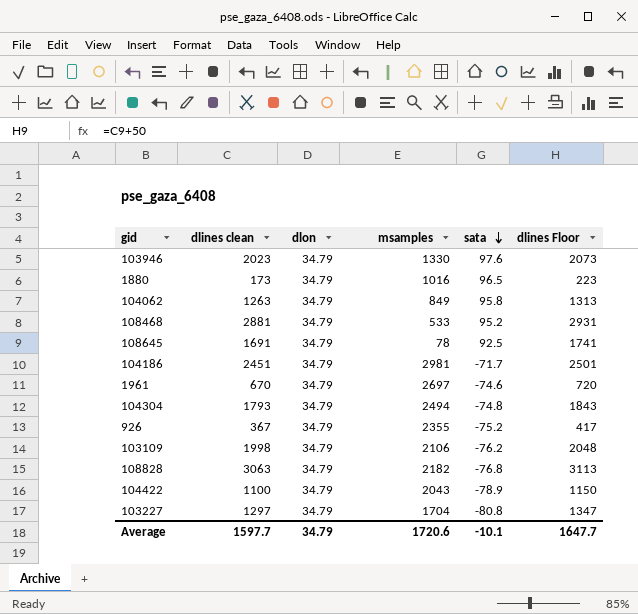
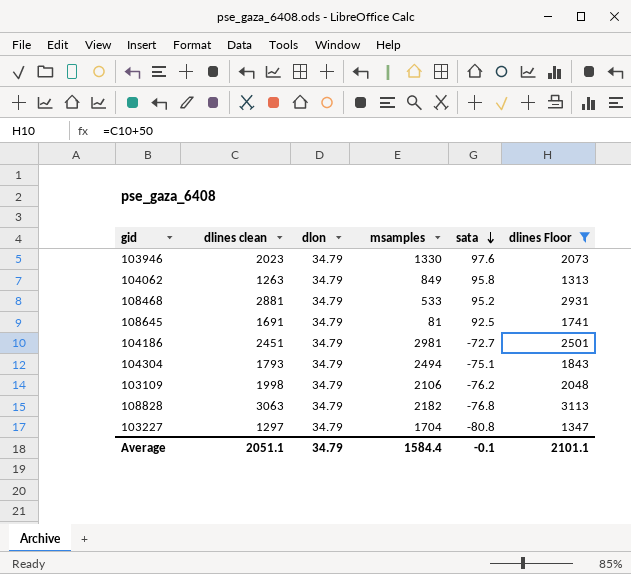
filter: none -> dlines Floor >= 1313
108645 | msamples: 78 -> 81
104186 | sata: -71.7 -> -72.7
104304 | sata: -74.8 -> -75.1
Average | dlines clean: 1597.7 -> 2051.1
Average | msamples: 1720.6 -> 1584.4
Average | sata: -10.1 -> -0.1
Average | dlines Floor: 1647.7 -> 2101.1

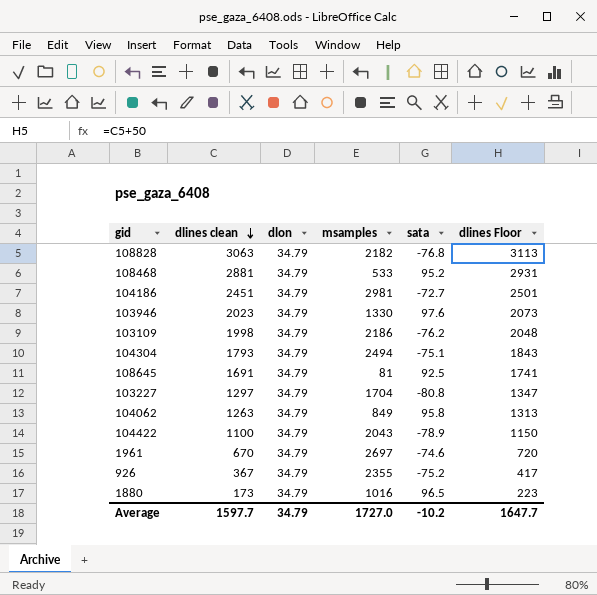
filter: dlines Floor >= 1313 -> none
row order: sata descending -> dlines clean descending
103109 | msamples: 2106 -> 2186
Average | dlines clean: 2051.1 -> 1597.7
Average | msamples: 1584.4 -> 1727.0
Average | sata: -0.1 -> -10.2
Average | dlines Floor: 2101.1 -> 1647.7

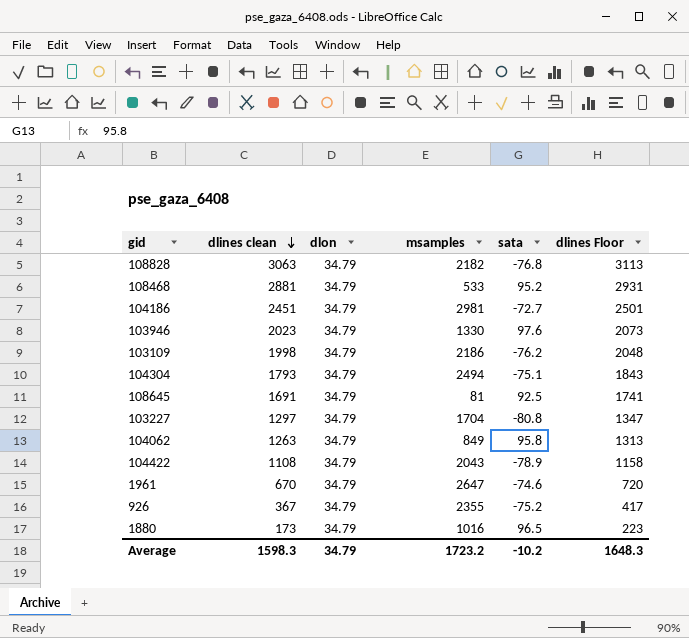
104422 | dlines clean: 1100 -> 1108
104422 | dlines Floor: 1150 -> 1158
1961 | msamples: 2697 -> 2647
Average | dlines clean: 1597.7 -> 1598.3
Average | msamples: 1727.0 -> 1723.2
Average | dlines Floor: 1647.7 -> 1648.3

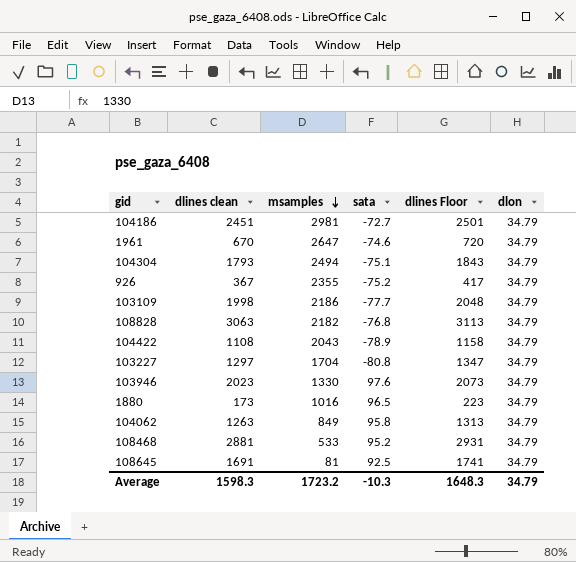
row order: dlines clean descending -> msamples descending
column dlon | position: 3 -> 6
103109 | sata: -76.2 -> -77.7
Average | sata: -10.2 -> -10.3

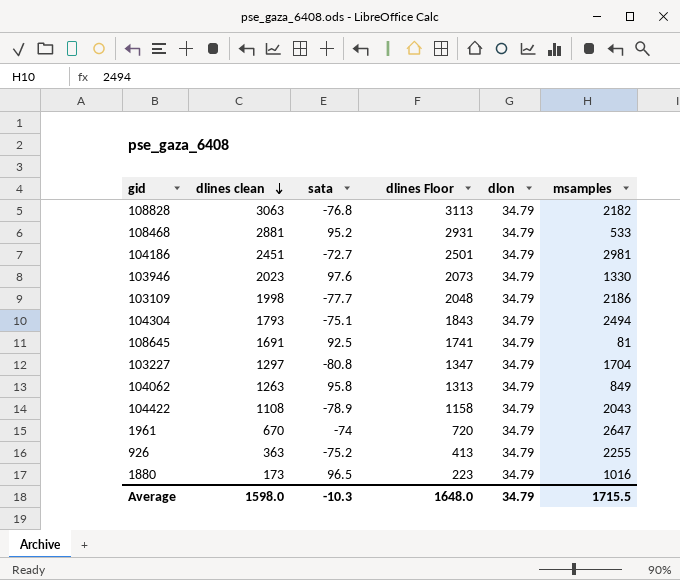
row order: msamples descending -> dlines clean descending
column msamples | position: 3 -> 6
1961 | sata: -74.6 -> -74
926 | dlines clean: 367 -> 363
926 | dlines Floor: 417 -> 413
926 | msamples: 2355 -> 2255
Average | dlines clean: 1598.3 -> 1598.0
Average | dlines Floor: 1648.3 -> 1648.0
Average | msamples: 1723.2 -> 1715.5

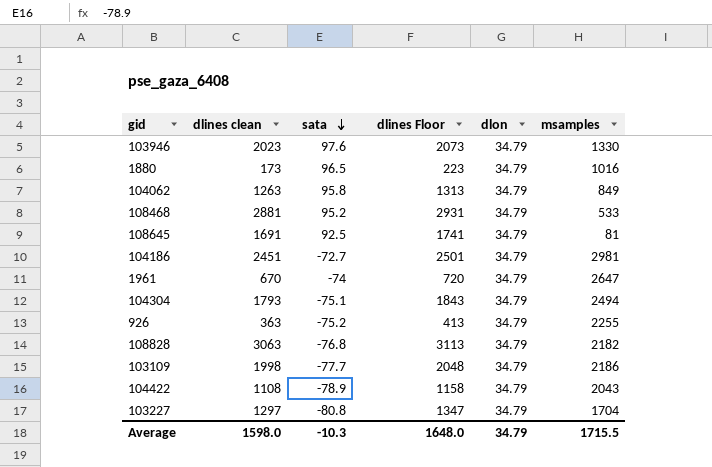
row order: dlines clean descending -> sata descending

